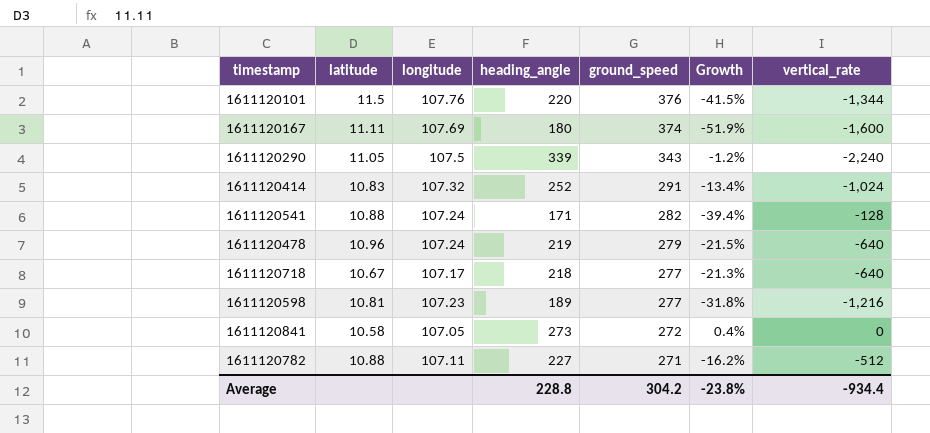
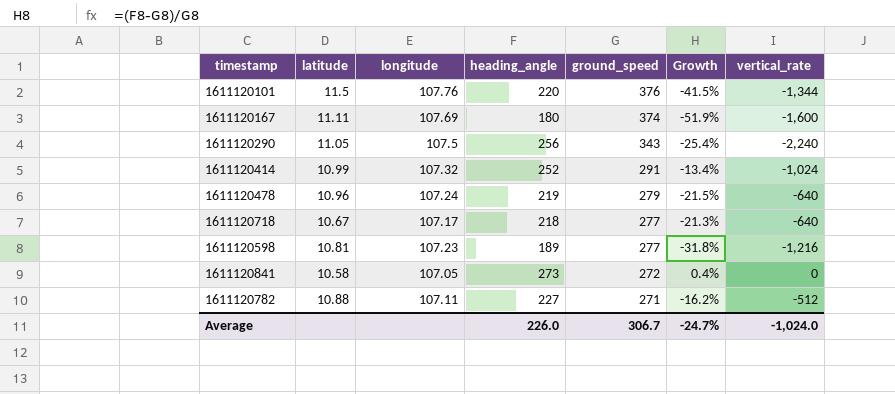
row 1611120541: 10.88 | 107.24 | 171 | 282 | -39.4% | -128 -> none
1611120290 | heading_angle: 339 -> 256
1611120290 | Growth: -1.2% -> -25.4%
1611120414 | latitude: 10.83 -> 10.99
Average | heading_angle: 228.8 -> 226.0
Average | ground_speed: 304.2 -> 306.7
Average | Growth: -23.8% -> -24.7%
Average | vertical_rate: -934.4 -> -1,024.0

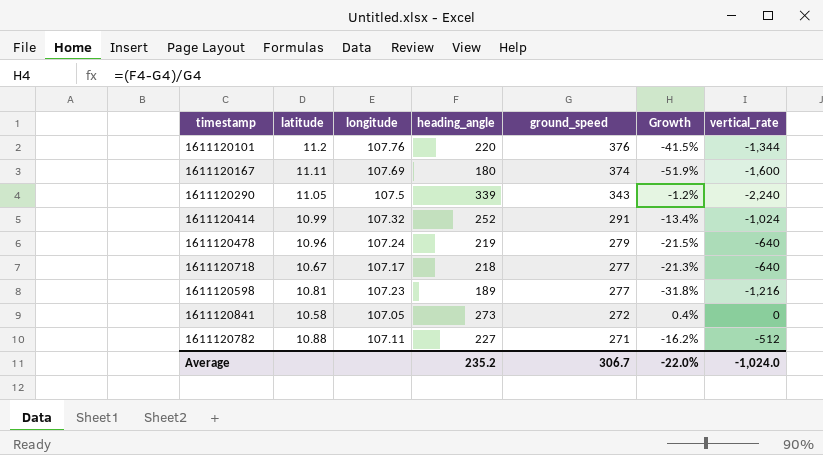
1611120101 | latitude: 11.5 -> 11.2
1611120290 | heading_angle: 256 -> 339
1611120290 | Growth: -25.4% -> -1.2%
Average | heading_angle: 226.0 -> 235.2
Average | Growth: -24.7% -> -22.0%

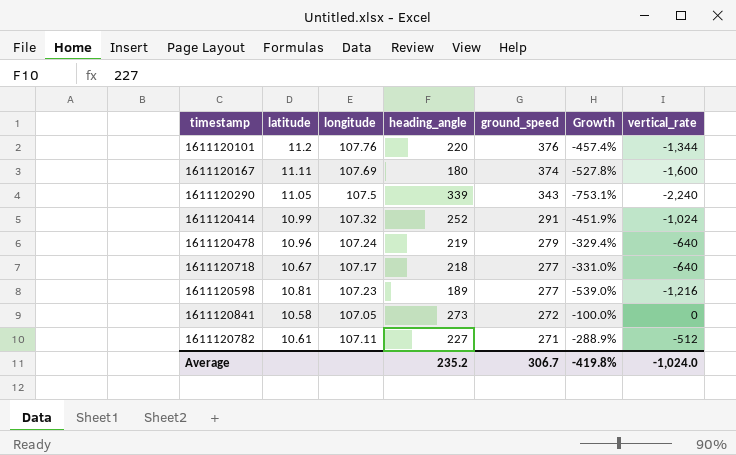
column Growth | formula: ([heading_angle] - [ground_speed]) / [ground_speed] -> ([vertical_rate] - [ground_speed]) / [ground_speed]
1611120782 | latitude: 10.88 -> 10.61
Average | Growth: -22.0% -> -419.8%

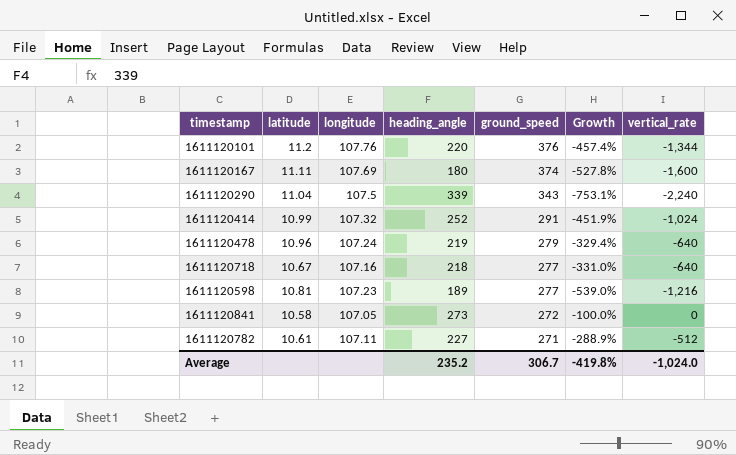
1611120290 | latitude: 11.05 -> 11.04
1611120718 | longitude: 107.17 -> 107.16

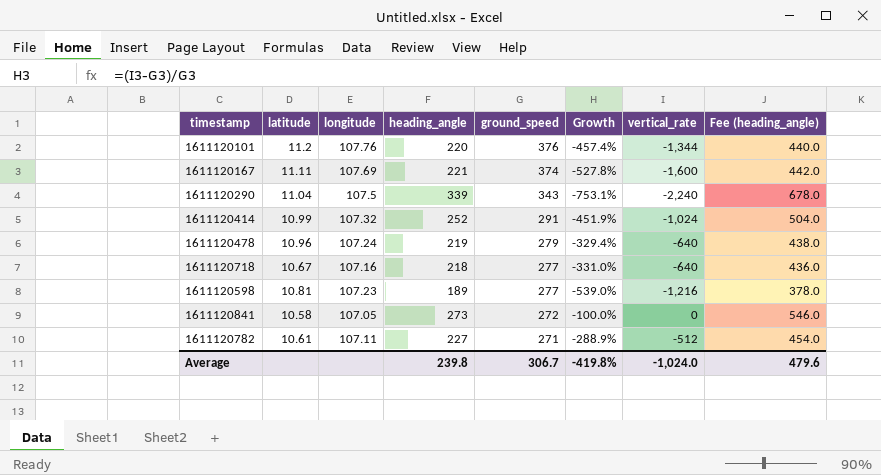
column Fee (heading_angle) | formula: none -> [heading_angle] * 2
1611120167 | heading_angle: 180 -> 221
Average | heading_angle: 235.2 -> 239.8

